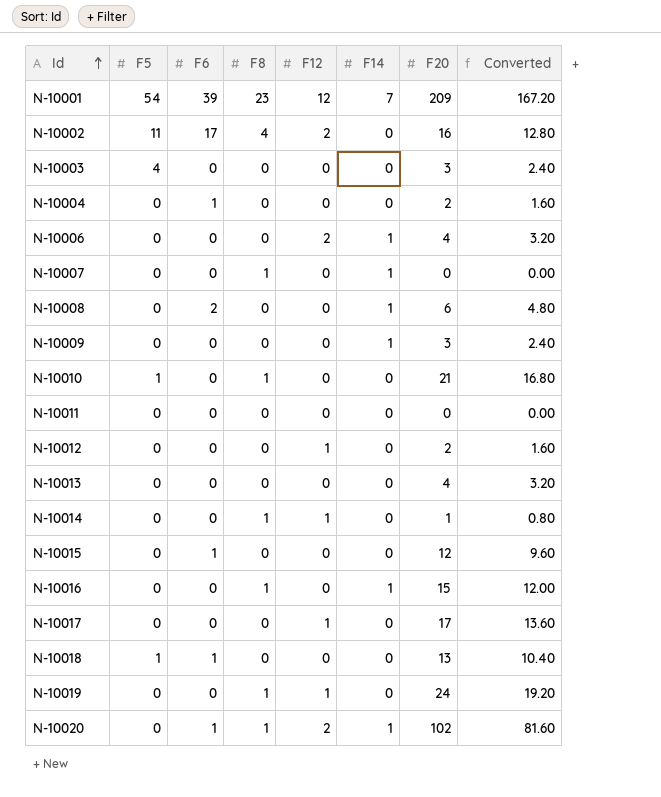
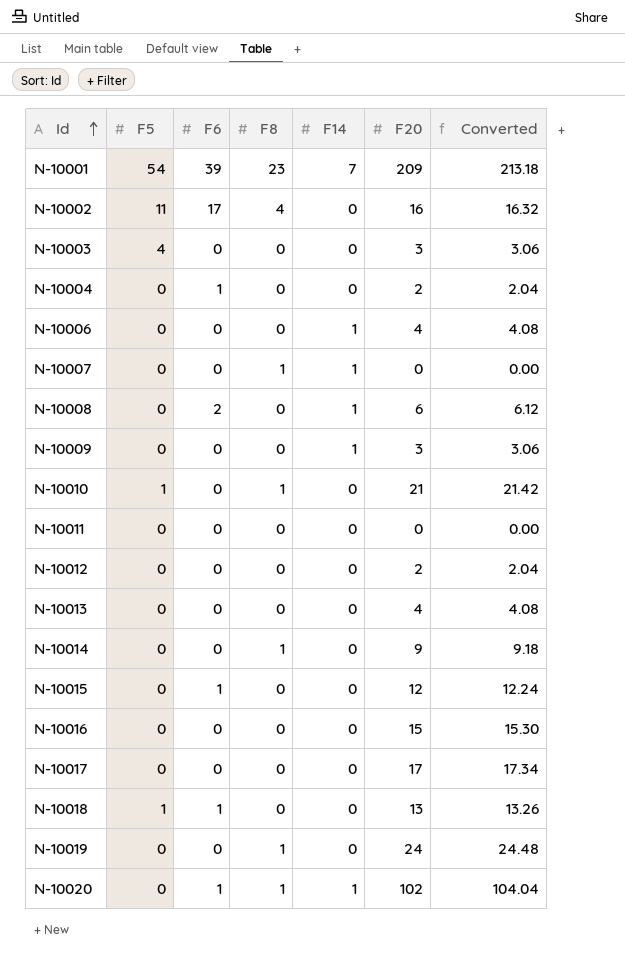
column F12 | position: 5 -> none
column Converted | formula: [F20] * 0.8 -> [F20] * 1.02
N-10014 | F20: 1 -> 9
N-10016 | F8: 1 -> 0
N-10016 | F14: 1 -> 0

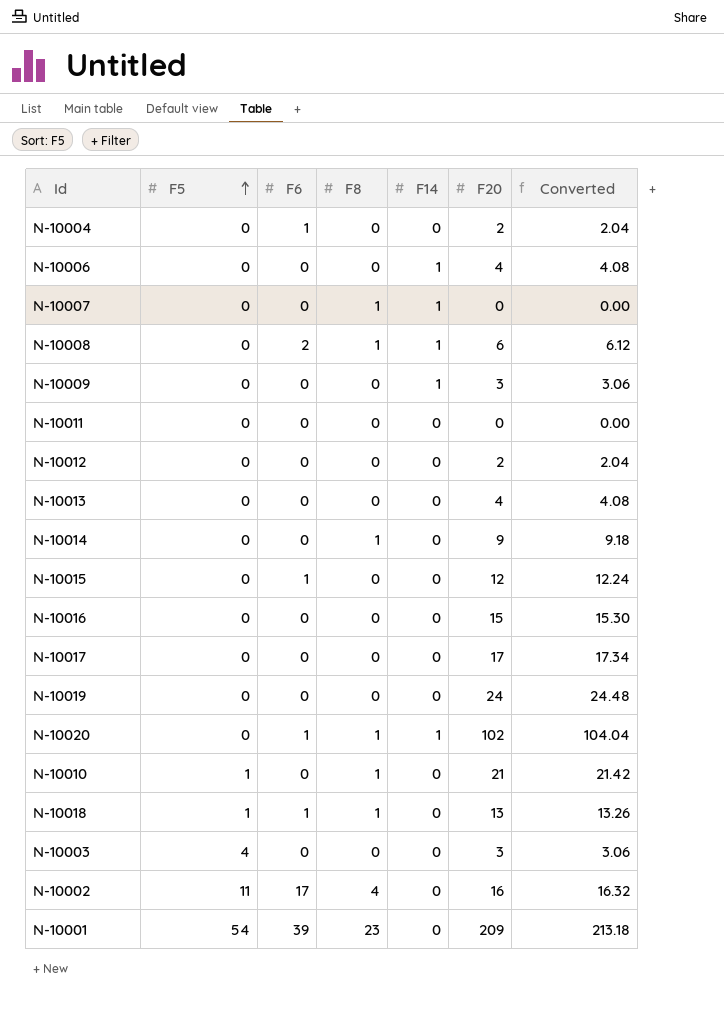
row order: Id ascending -> F5 ascending
N-10008 | F8: 0 -> 1
N-10019 | F8: 1 -> 0
N-10018 | F8: 0 -> 1
N-10001 | F14: 7 -> 0

